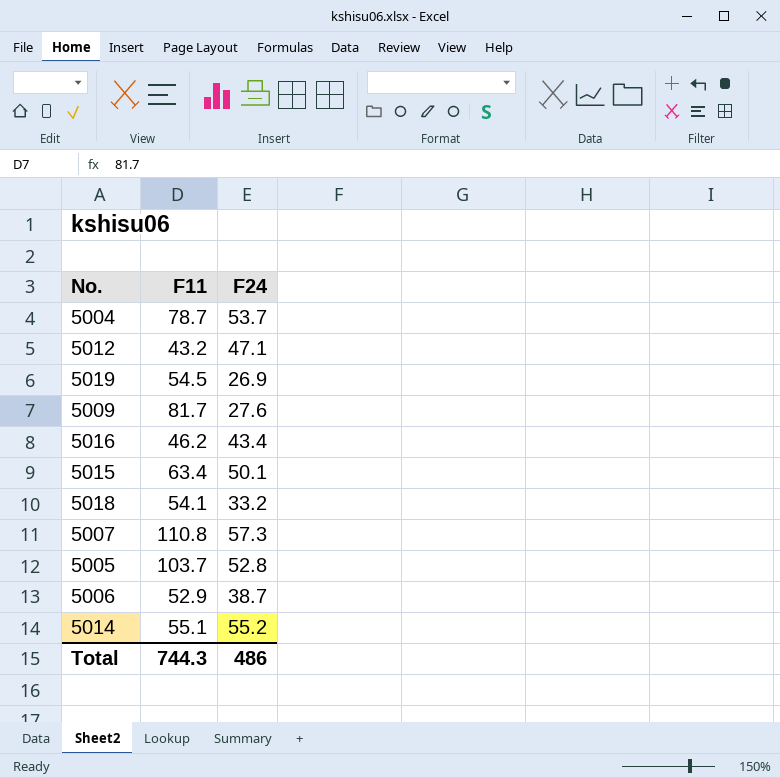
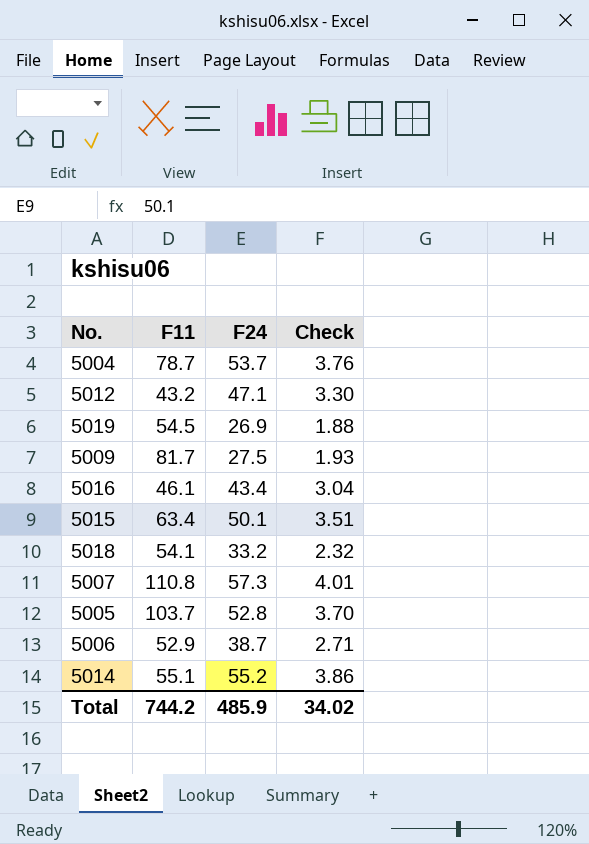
column Check | formula: none -> [F24] * 0.07
5009 | F24: 27.6 -> 27.5
5016 | F11: 46.2 -> 46.1
Total | F11: 744.3 -> 744.2
Total | F24: 486 -> 485.9

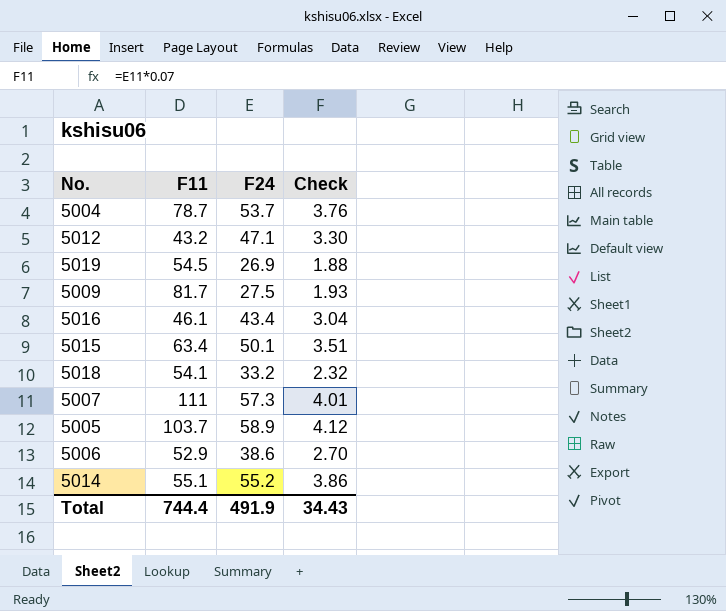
5007 | F11: 110.8 -> 111
5005 | F24: 52.8 -> 58.9
5005 | Check: 3.70 -> 4.12
5006 | F24: 38.7 -> 38.6
5006 | Check: 2.71 -> 2.70
Total | F11: 744.2 -> 744.4
Total | F24: 485.9 -> 491.9
Total | Check: 34.02 -> 34.43

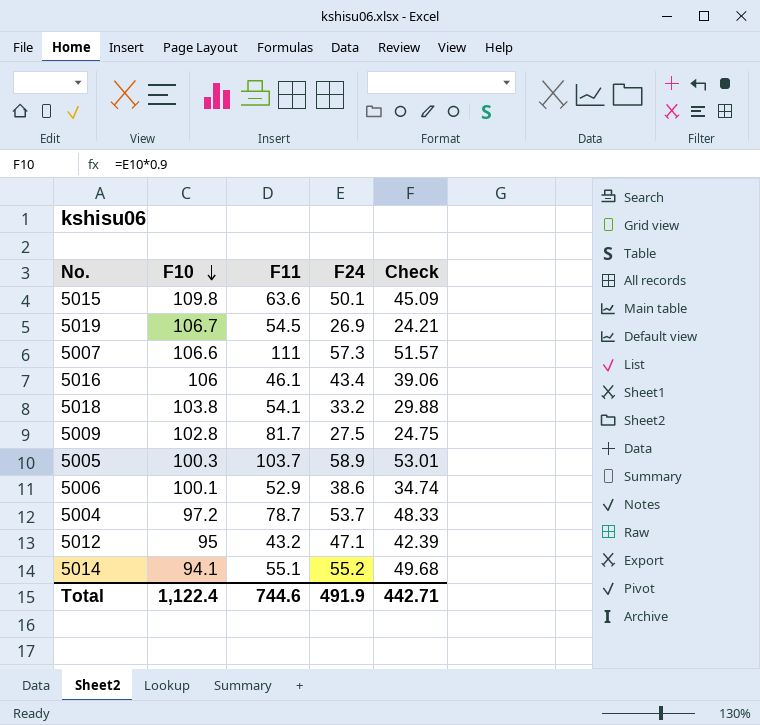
row order: none -> F10 descending
column F10 | position: none -> 2
column Check | formula: [F24] * 0.07 -> [F24] * 0.9
5015 | F11: 63.4 -> 63.6
Total | F11: 744.4 -> 744.6
Total | Check: 34.43 -> 442.71

